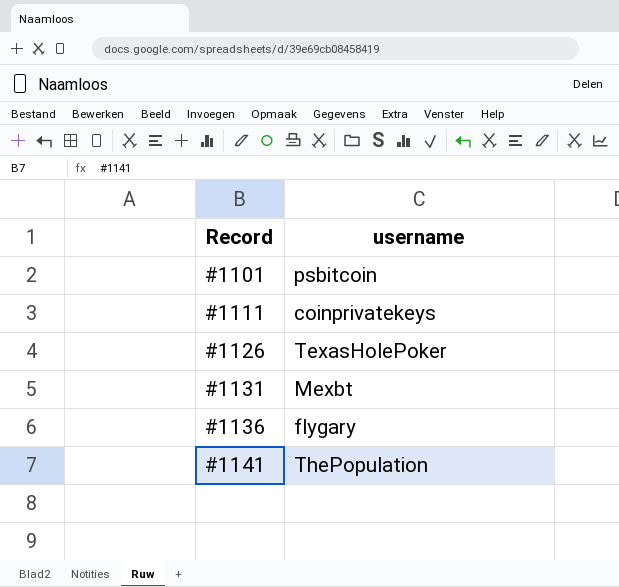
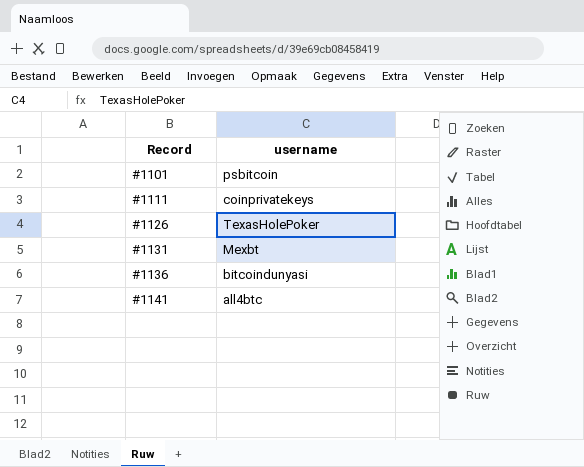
#1136 | username: flygary -> bitcoindunyasi
#1141 | username: ThePopulation -> all4btc

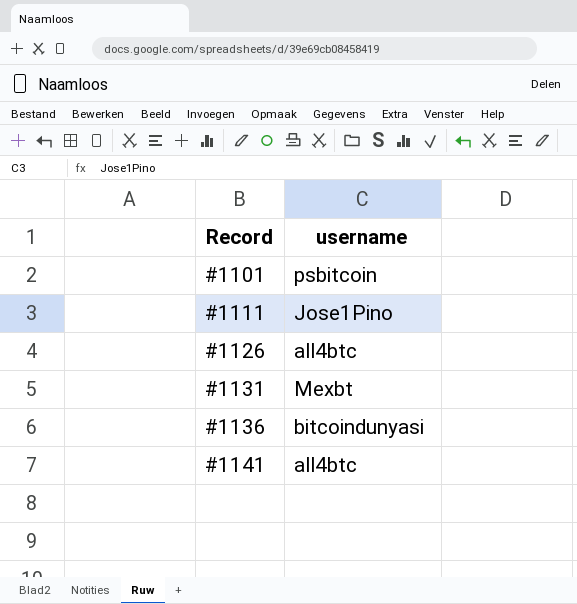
#1111 | username: coinprivatekeys -> Jose1Pino
#1126 | username: TexasHolePoker -> all4btc

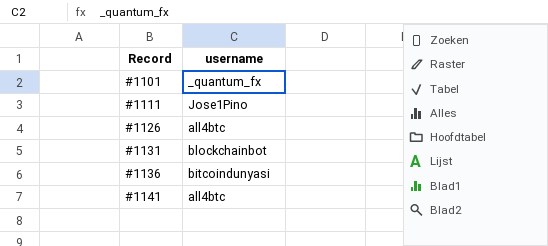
#1101 | username: psbitcoin -> _quantum_fx
#1131 | username: Mexbt -> blockchainbot

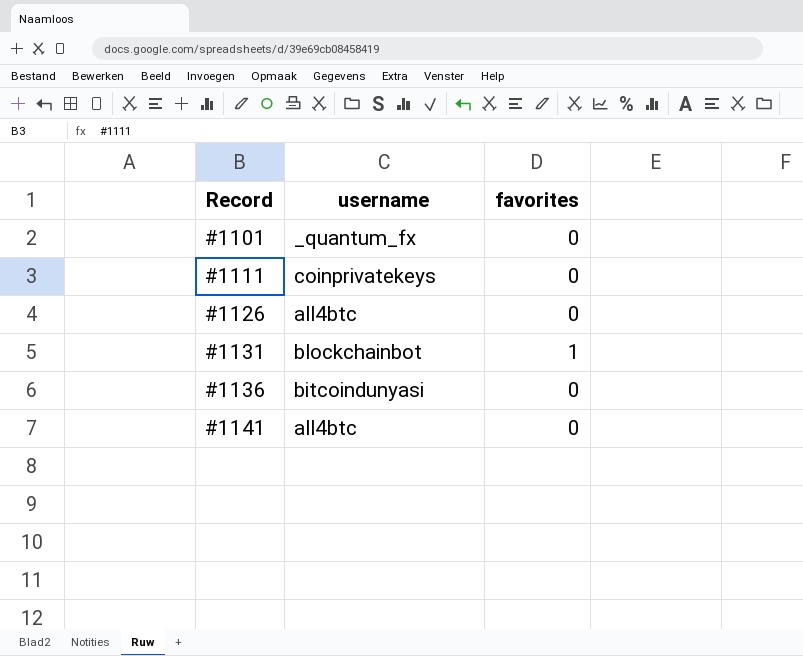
column favorites | position: none -> 3
#1111 | username: Jose1Pino -> coinprivatekeys

